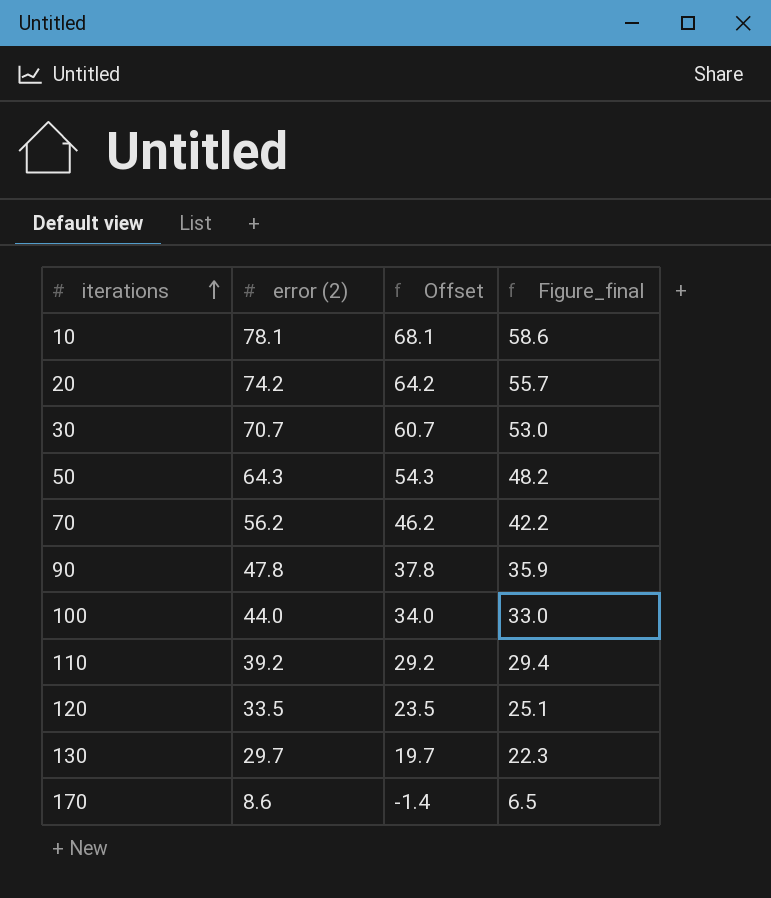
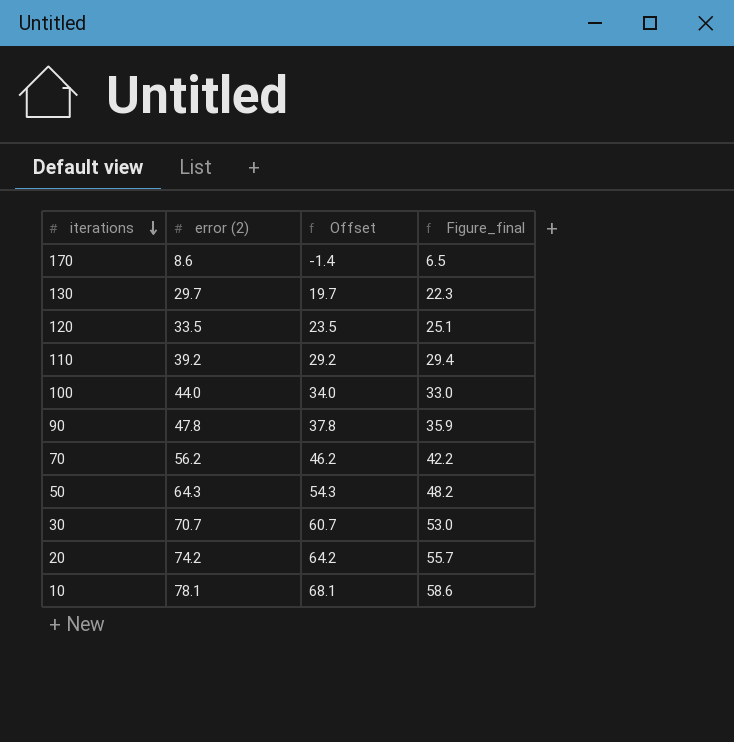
row order: iterations ascending -> iterations descending

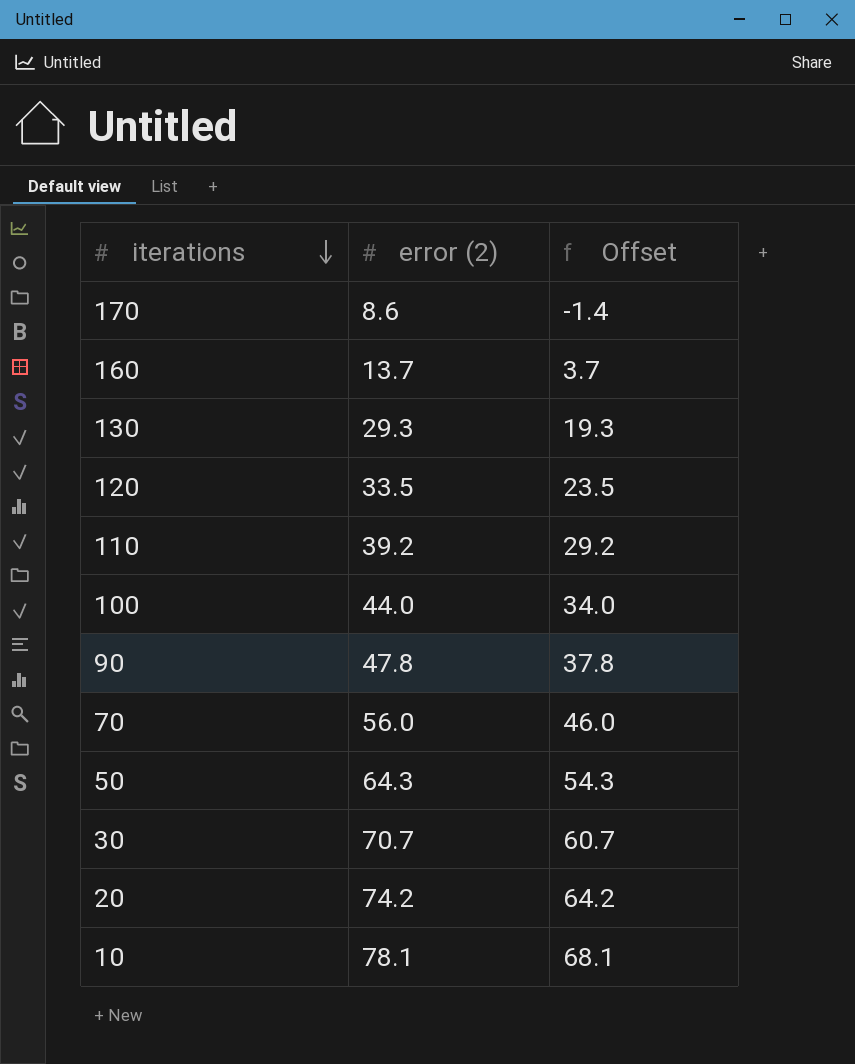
column Figure_final | formula: [error (2)] * 0.75 -> none
row 160: none -> 13.7 | 3.7
130 | error (2): 29.7 -> 29.3
130 | Offset: 19.7 -> 19.3
70 | error (2): 56.2 -> 56.0
70 | Offset: 46.2 -> 46.0

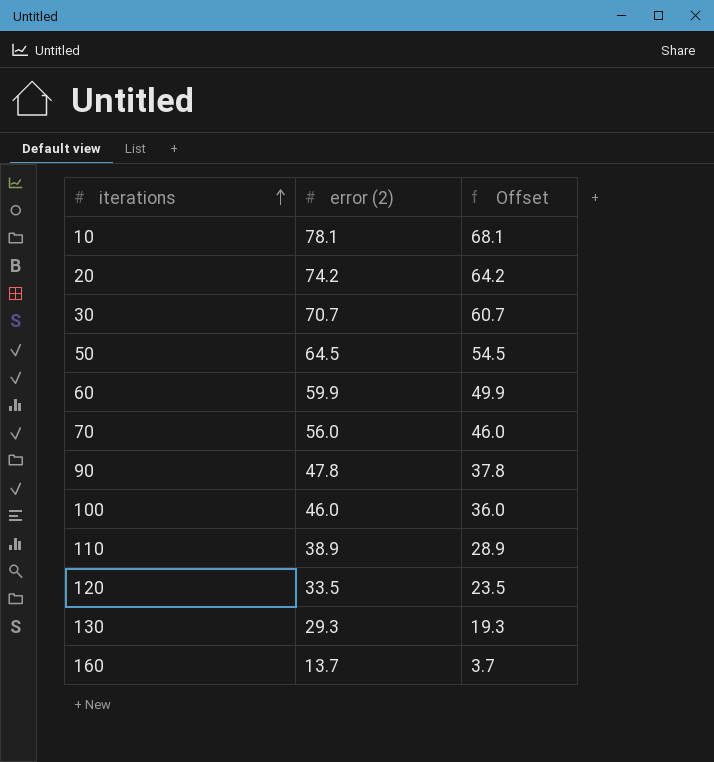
row order: iterations descending -> iterations ascending
row 170: 8.6 | -1.4 -> none
50 | error (2): 64.3 -> 64.5
50 | Offset: 54.3 -> 54.5
row 60: none -> 59.9 | 49.9
100 | error (2): 44.0 -> 46.0
100 | Offset: 34.0 -> 36.0
110 | error (2): 39.2 -> 38.9
110 | Offset: 29.2 -> 28.9

